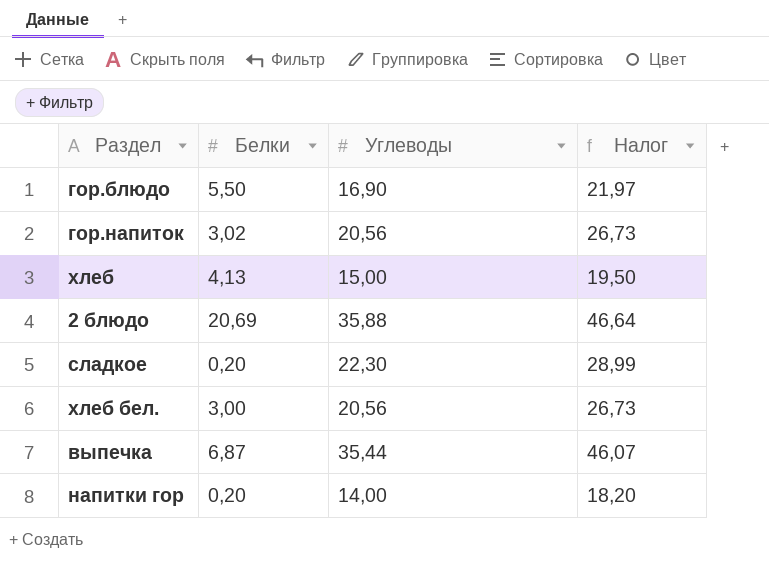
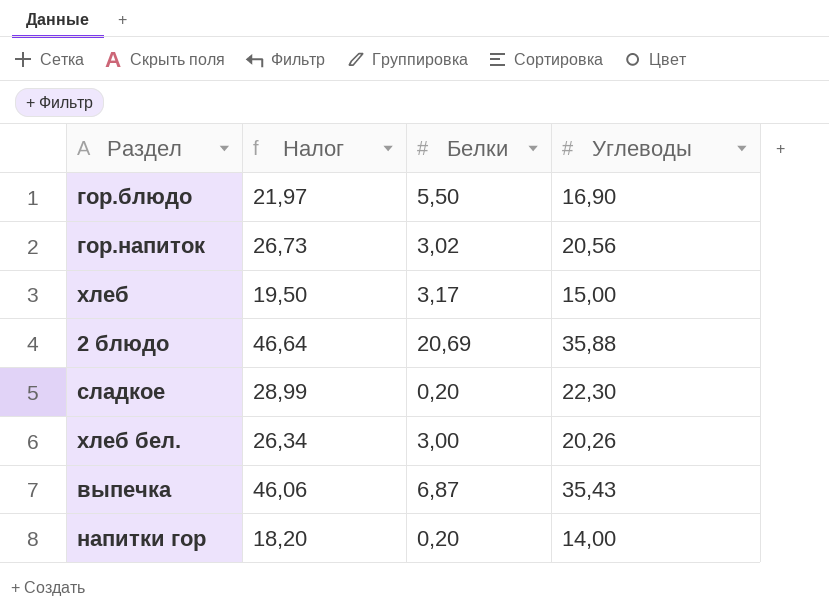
column Налог | position: 4 -> 2
хлеб | Белки: 4,13 -> 3,17
хлеб бел. | Налог: 26,73 -> 26,34
хлеб бел. | Углеводы: 20,56 -> 20,26
выпечка | Налог: 46,07 -> 46,06
выпечка | Углеводы: 35,44 -> 35,43

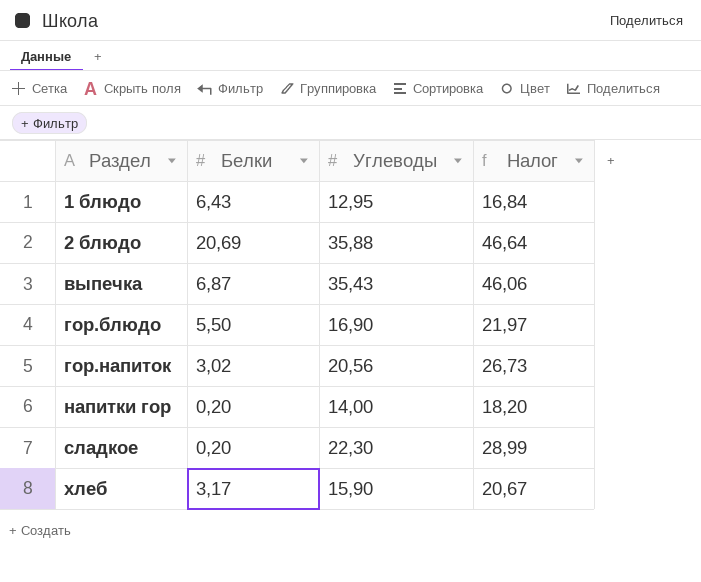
row order: none -> Раздел ascending
column Налог | position: 2 -> 4
row хлеб бел.: 26,34 | 3,00 | 20,26 -> none
row 1 блюдо: none -> 6,43 | 12,95 | 16,84
хлеб | Углеводы: 15,00 -> 15,90
хлеб | Налог: 19,50 -> 20,67

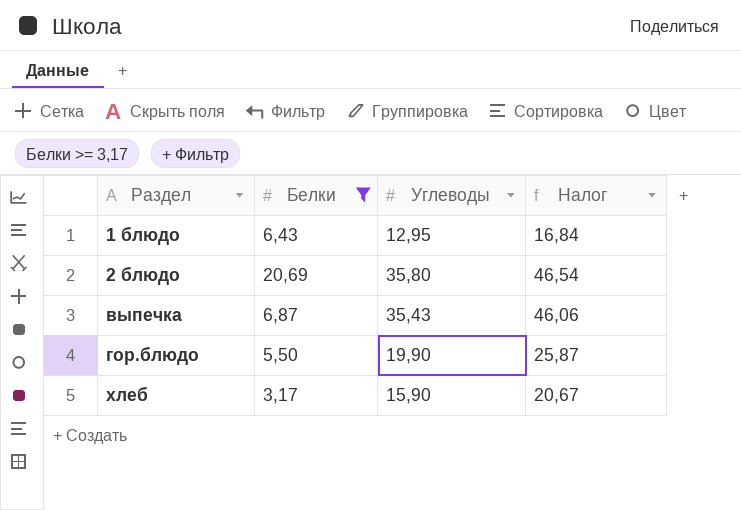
filter: none -> Белки >= 3,17
2 блюдо | Углеводы: 35,88 -> 35,80
2 блюдо | Налог: 46,64 -> 46,54
гор.блюдо | Углеводы: 16,90 -> 19,90
гор.блюдо | Налог: 21,97 -> 25,87

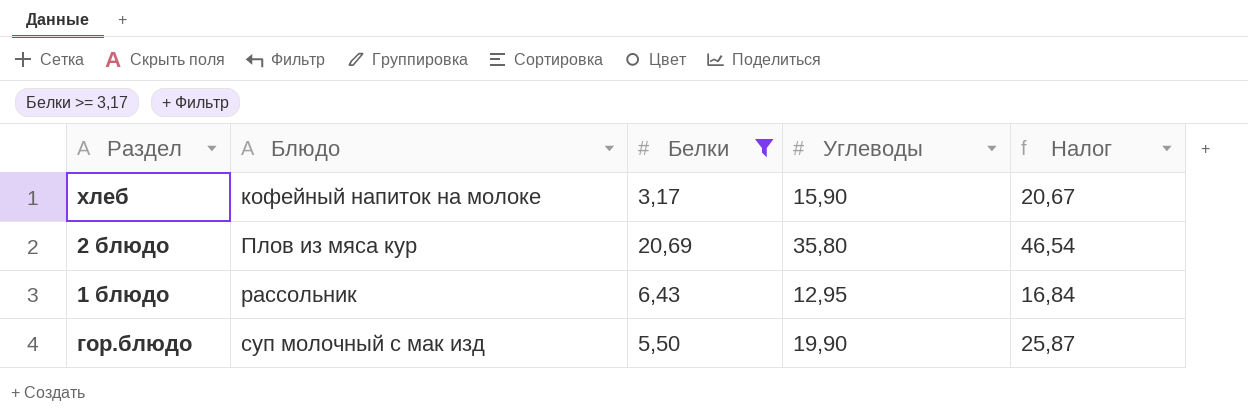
row order: Раздел ascending -> Блюдо ascending
column Блюдо | position: none -> 2
row выпечка: 6,87 | 35,43 | 46,06 -> none

